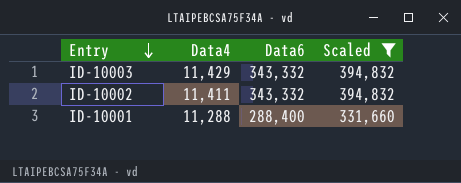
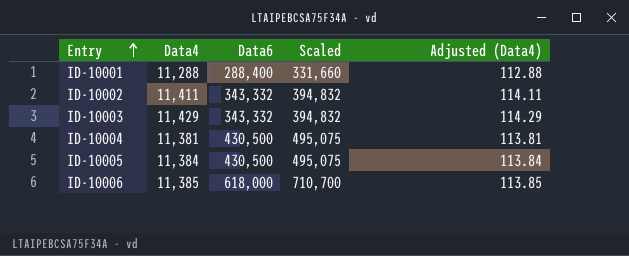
filter: Scaled <= 394,832 -> none
row order: Entry descending -> Entry ascending
column Adjusted (Data4) | formula: none -> [Data4] * 0.01

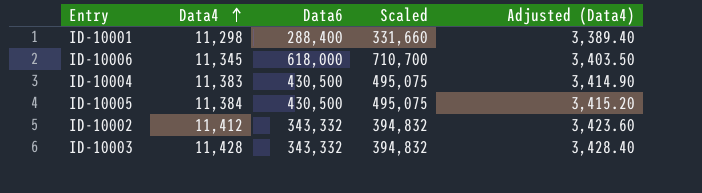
row order: Entry ascending -> Data4 ascending
column Adjusted (Data4) | formula: [Data4] * 0.01 -> [Data4] * 0.3
ID-10001 | Data4: 11,288 -> 11,298
ID-10006 | Data4: 11,385 -> 11,345
ID-10004 | Data4: 11,381 -> 11,383
ID-10002 | Data4: 11,411 -> 11,412
ID-10003 | Data4: 11,429 -> 11,428

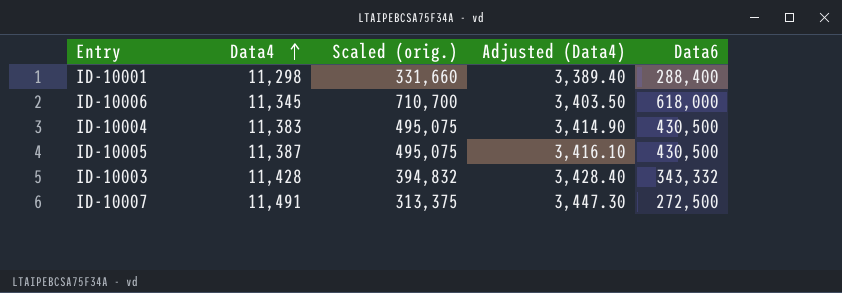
column name: Scaled -> Scaled (orig.)
column Data6 | position: 3 -> 5
row ID-10002: 11,412 | 343,332 | 394,832 | 3,423.60 -> none
ID-10005 | Data4: 11,384 -> 11,387
ID-10005 | Adjusted (Data4): 3,415.20 -> 3,416.10
row ID-10007: none -> 11,491 | 313,375 | 3,447.30 | 272,500

